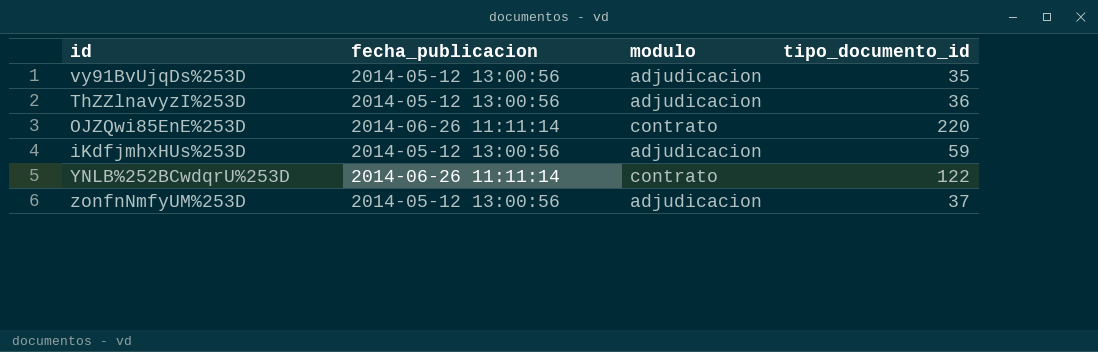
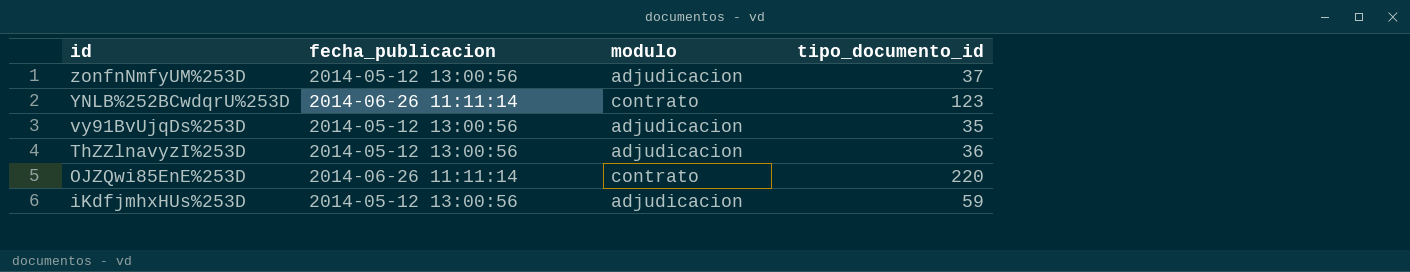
row order: none -> id descending
YNLB%252BCwdqrU%253D | tipo_documento_id: 122 -> 123

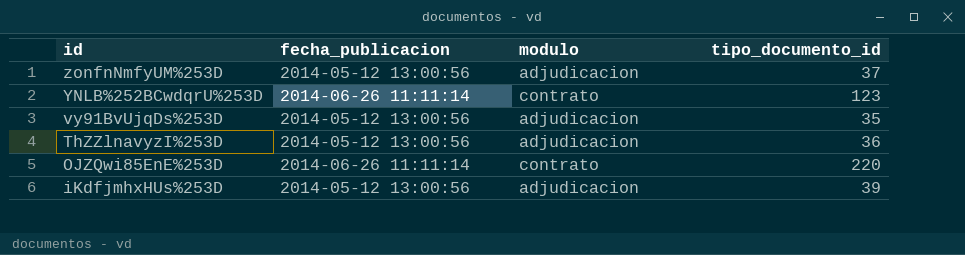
iKdfjmhxHUs%253D | tipo_documento_id: 59 -> 39

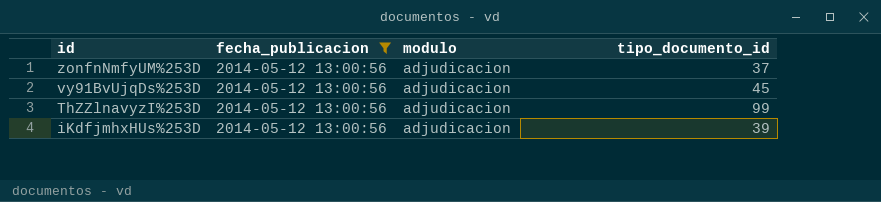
filter: none -> fecha_publicacion = 2014-05-12 13:00:56
vy91BvUjqDs%253D | tipo_documento_id: 35 -> 45
ThZZlnavyzI%253D | tipo_documento_id: 36 -> 99

